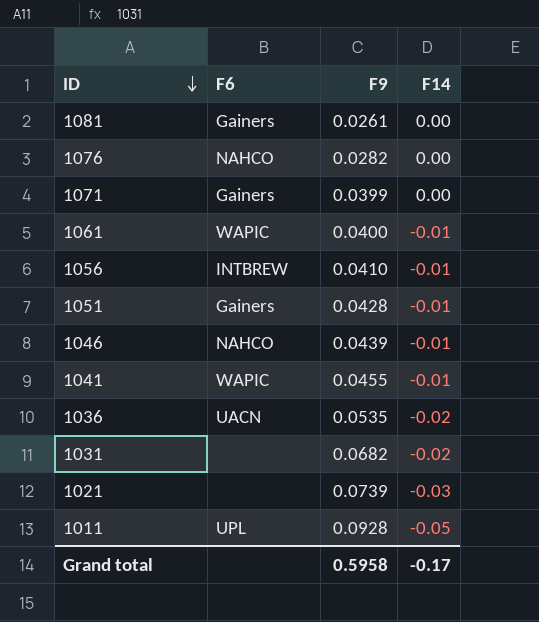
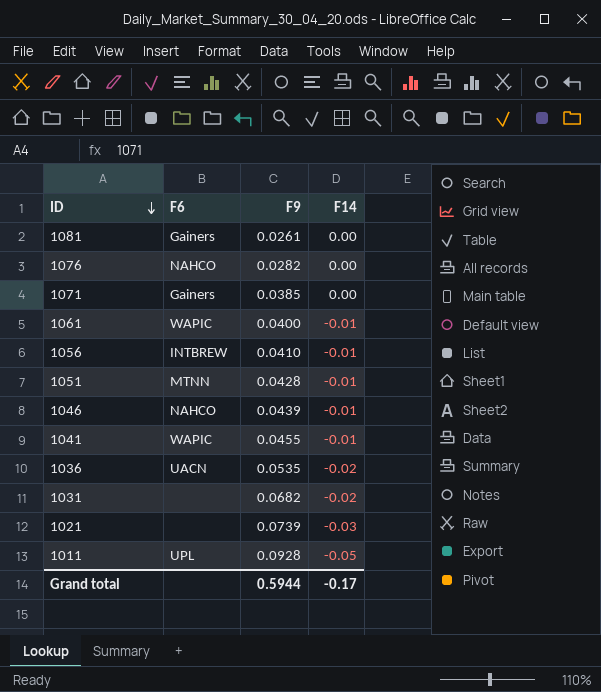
1071 | F9: 0.0399 -> 0.0385
1051 | F6: Gainers -> MTNN
Grand total | F9: 0.5958 -> 0.5944

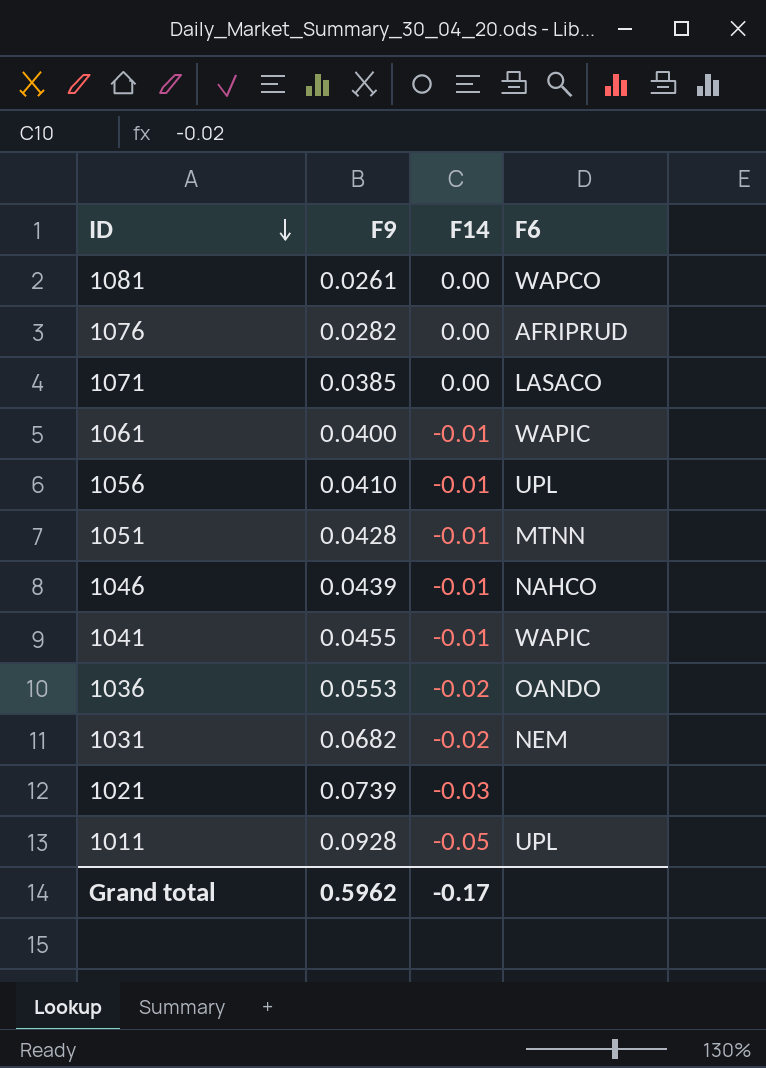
column F6 | position: 2 -> 4
1081 | F6: Gainers -> WAPCO
1076 | F6: NAHCO -> AFRIPRUD
1071 | F6: Gainers -> LASACO
1056 | F6: INTBREW -> UPL
1036 | F9: 0.0535 -> 0.0553
1036 | F6: UACN -> OANDO
1031 | F6: none -> NEM
Grand total | F9: 0.5944 -> 0.5962

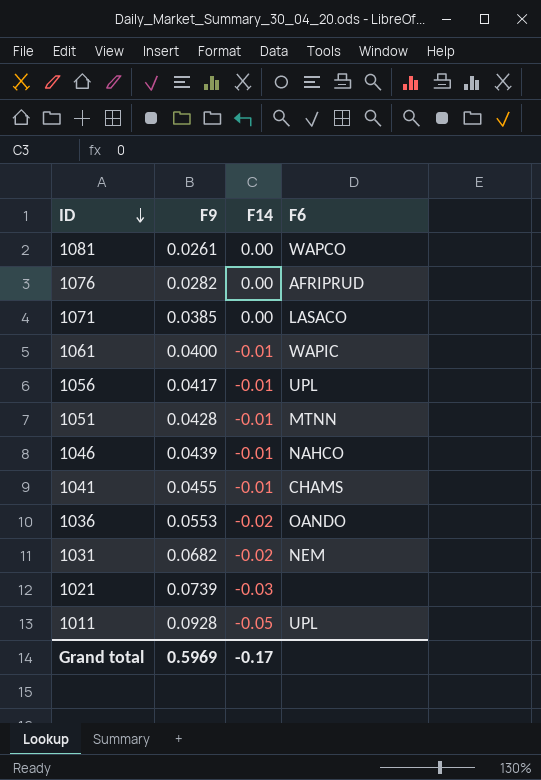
1056 | F9: 0.0410 -> 0.0417
1041 | F6: WAPIC -> CHAMS
Grand total | F9: 0.5962 -> 0.5969

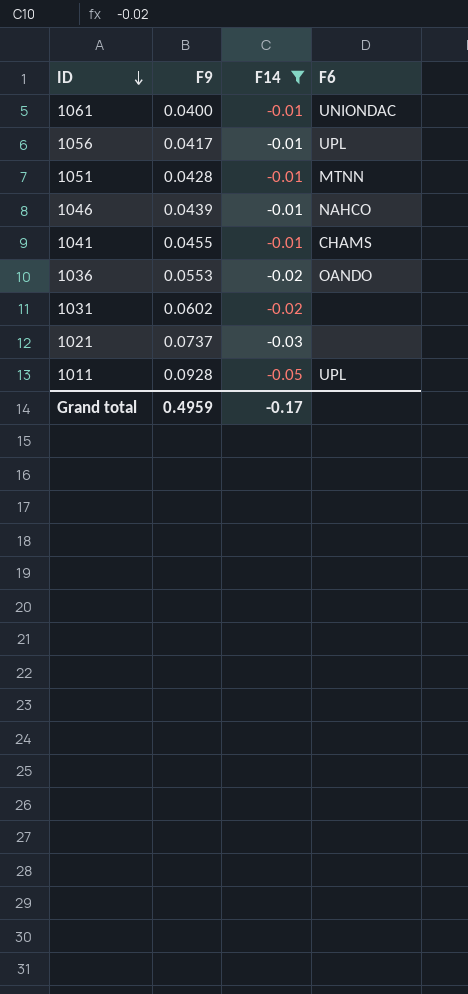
filter: none -> F14 != 0.00
1061 | F6: WAPIC -> UNIONDAC
1031 | F9: 0.0682 -> 0.0602
1031 | F6: NEM -> none
1021 | F9: 0.0739 -> 0.0737
Grand total | F9: 0.5969 -> 0.4959

